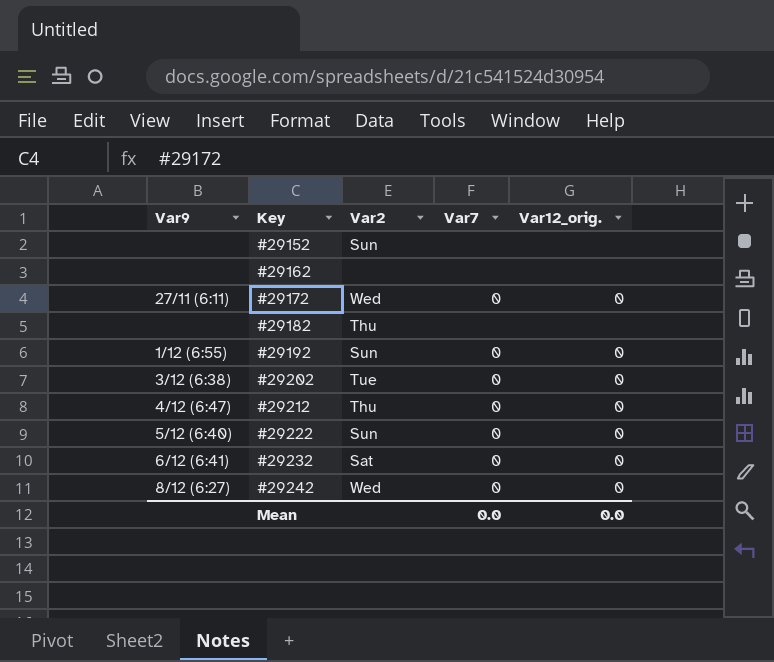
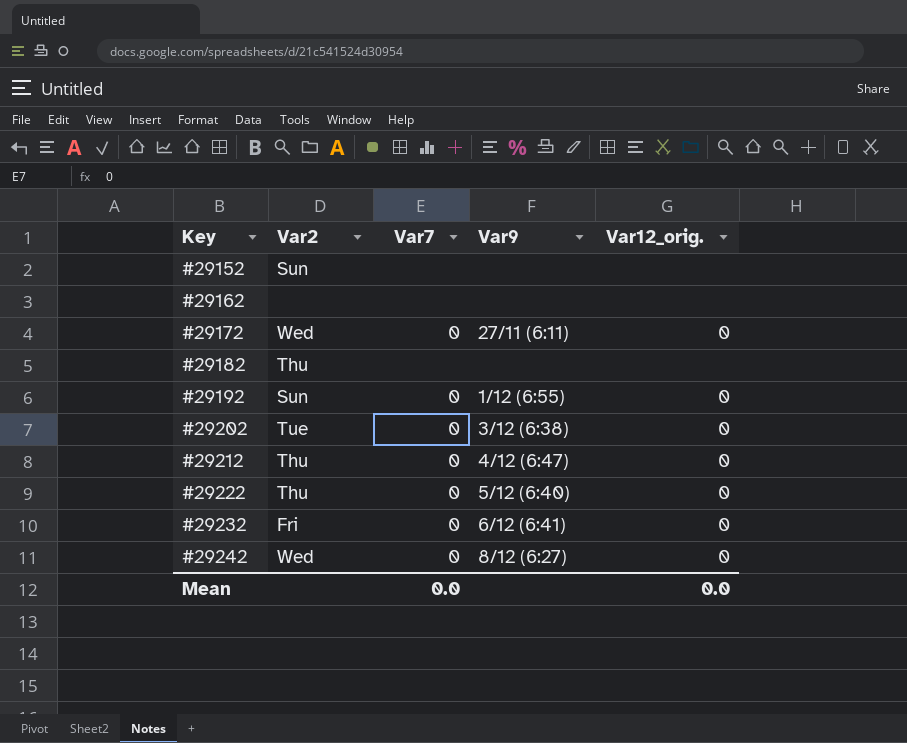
column Var9 | position: 1 -> 4
#29222 | Var2: Sun -> Thu
#29232 | Var2: Sat -> Fri

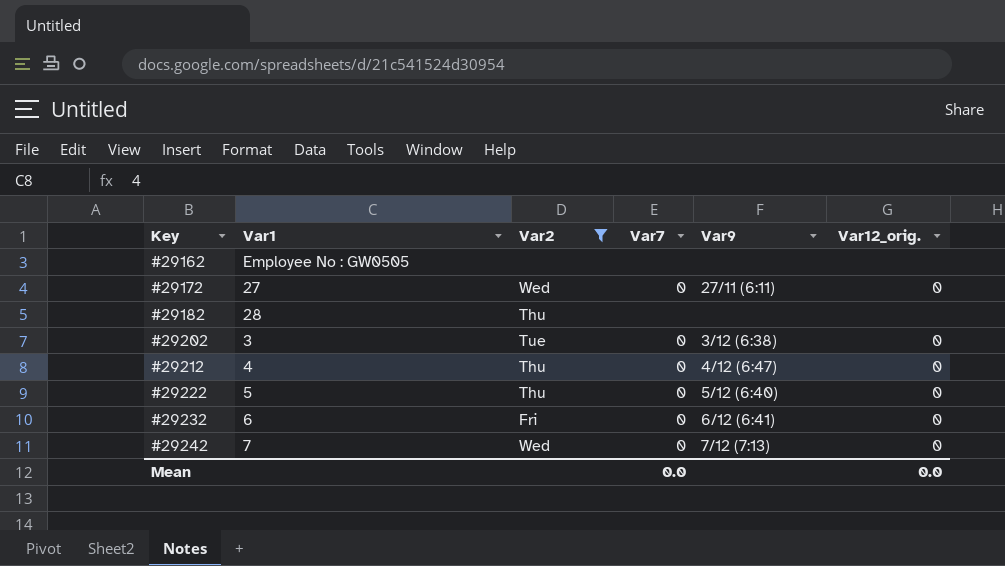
filter: none -> Var2 != Sun
column Var1 | position: none -> 2
#29242 | Var9: 8/12 (6:27) -> 7/12 (7:13)

